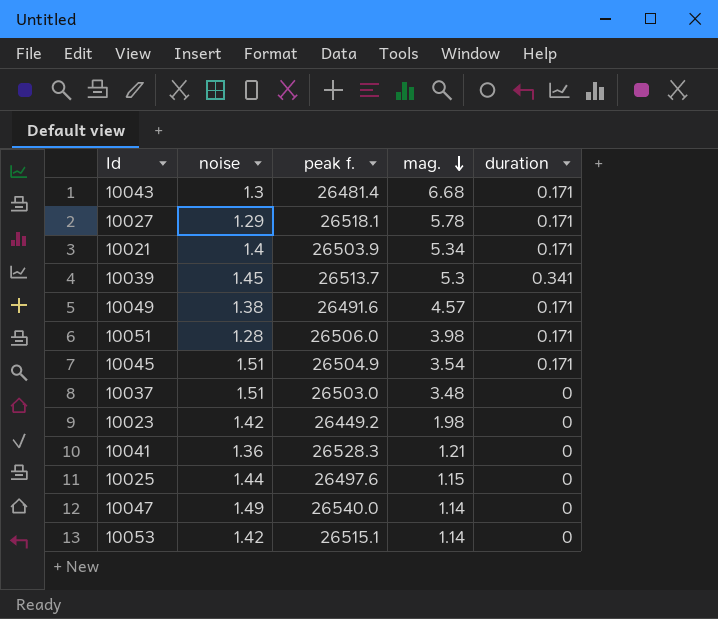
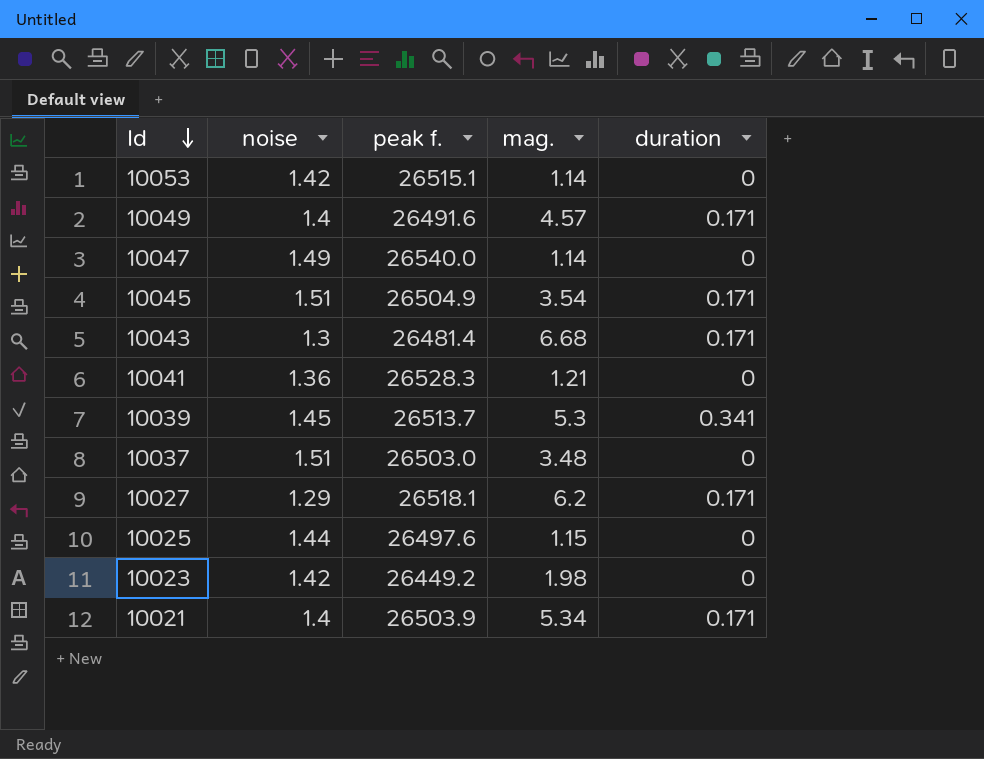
row order: mag. descending -> Id descending
row 10051: 1.28 | 26506.0 | 3.98 | 0.171 -> none
10049 | noise: 1.38 -> 1.4
10027 | mag.: 5.78 -> 6.2

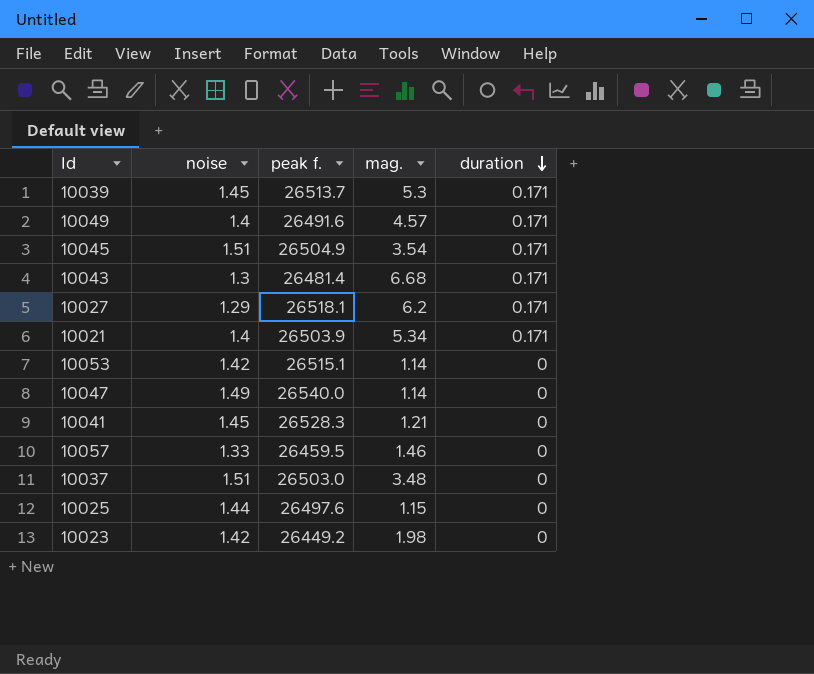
row order: Id descending -> duration descending
10039 | duration: 0.341 -> 0.171
10041 | noise: 1.36 -> 1.45
row 10057: none -> 1.33 | 26459.5 | 1.46 | 0

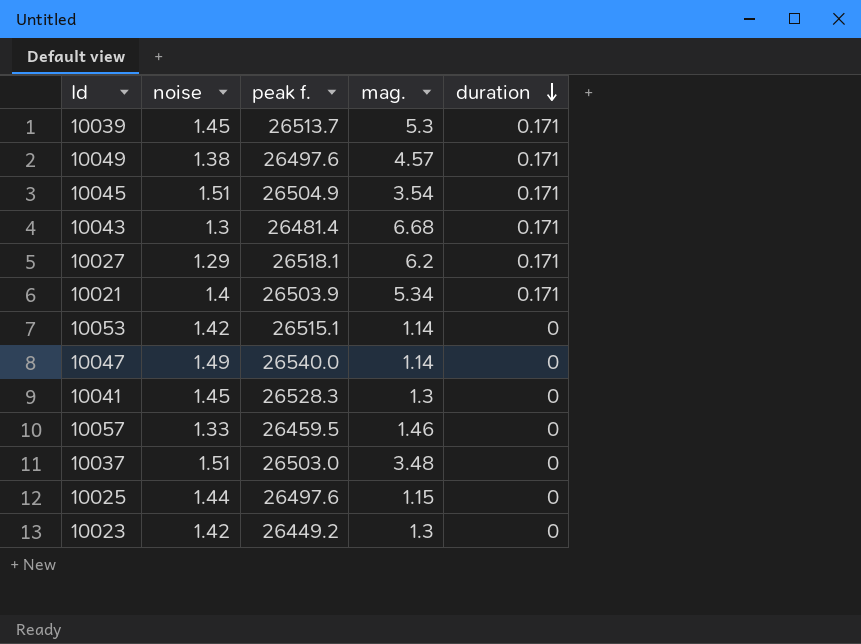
10049 | noise: 1.4 -> 1.38
10049 | peak f.: 26491.6 -> 26497.6
10041 | mag.: 1.21 -> 1.3
10023 | mag.: 1.98 -> 1.3

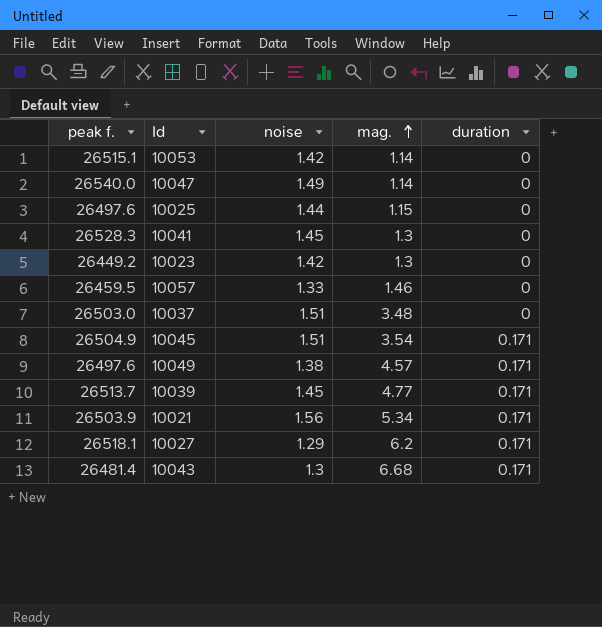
row order: duration descending -> mag. ascending
column peak f. | position: 3 -> 1
10039 | mag.: 5.3 -> 4.77
10021 | noise: 1.4 -> 1.56

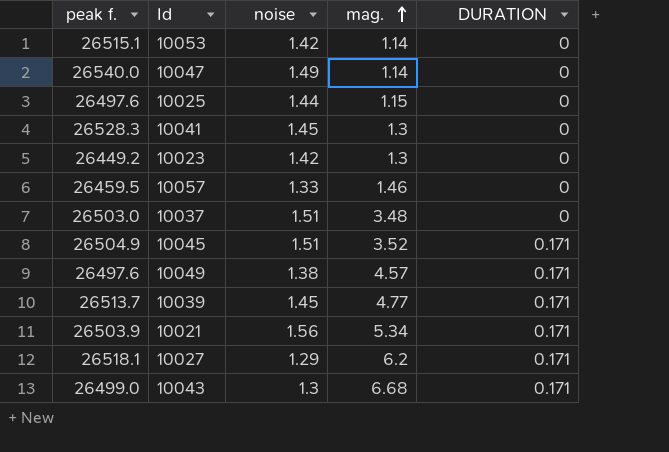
column name: duration -> DURATION
10045 | mag.: 3.54 -> 3.52
10043 | peak f.: 26481.4 -> 26499.0

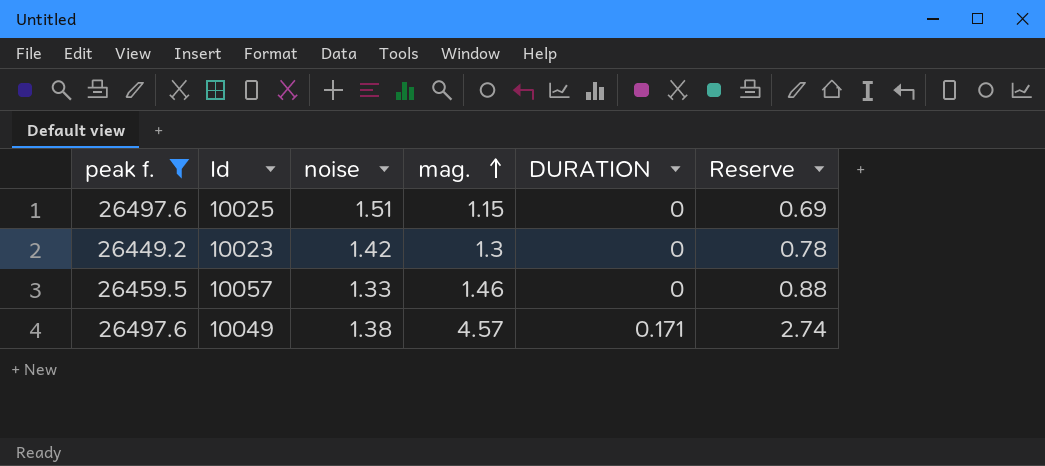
filter: none -> peak f. <= 26497.6
column Reserve | formula: none -> [mag.] * 0.6
10025 | noise: 1.44 -> 1.51

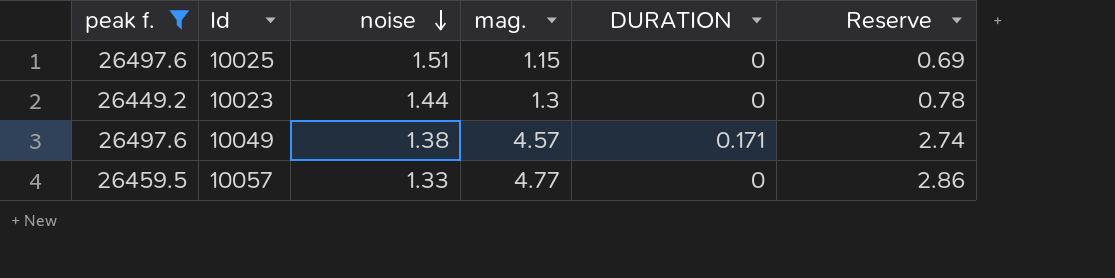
row order: mag. ascending -> noise descending
10023 | noise: 1.42 -> 1.44
10057 | mag.: 1.46 -> 4.77
10057 | Reserve: 0.88 -> 2.86

